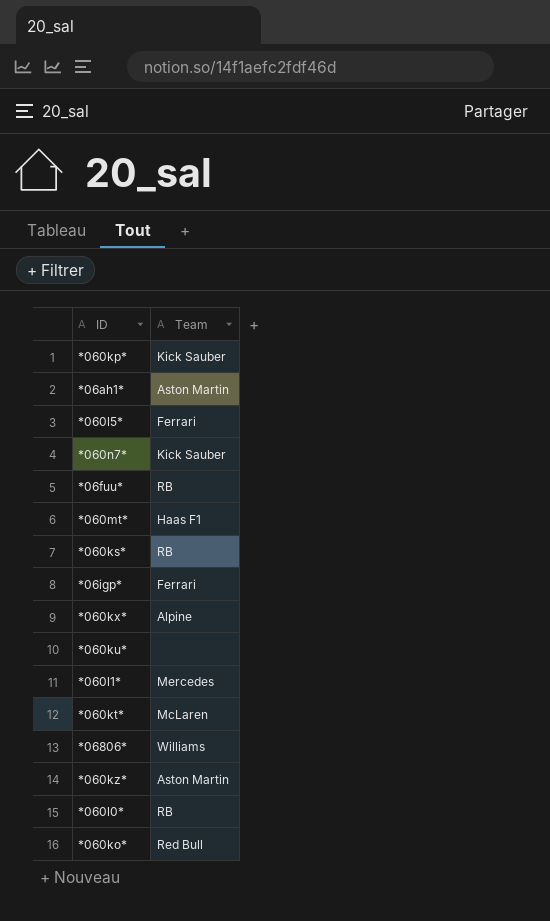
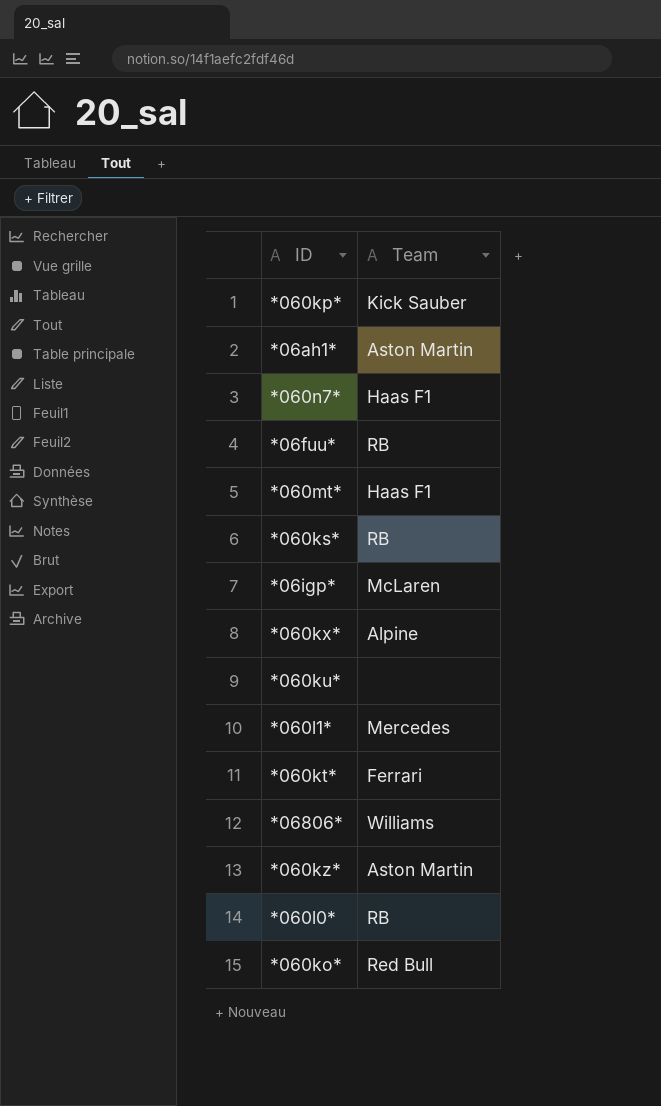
row *060l5*: Ferrari -> none
*060n7* | Team: Kick Sauber -> Haas F1
*06igp* | Team: Ferrari -> McLaren
*060kt* | Team: McLaren -> Ferrari

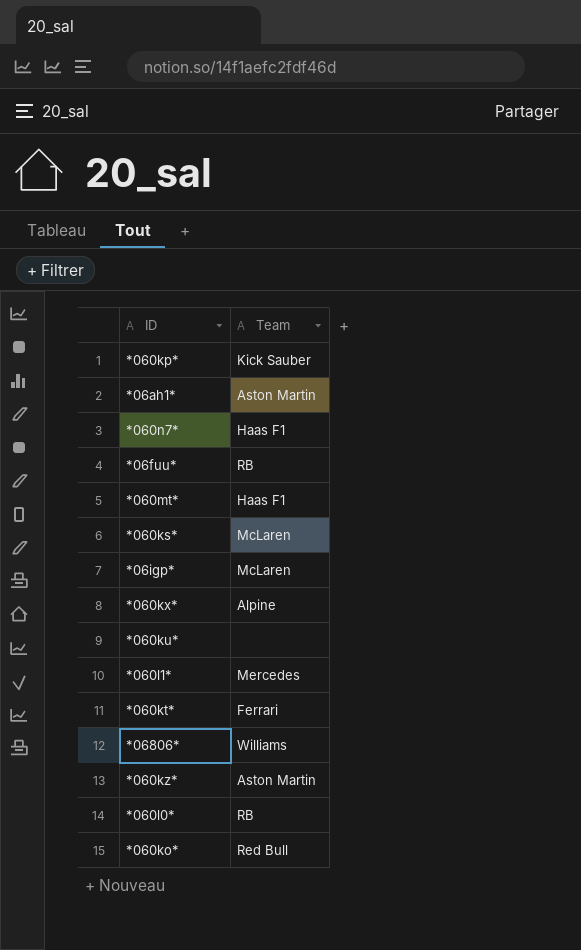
*060ks* | Team: RB -> McLaren

